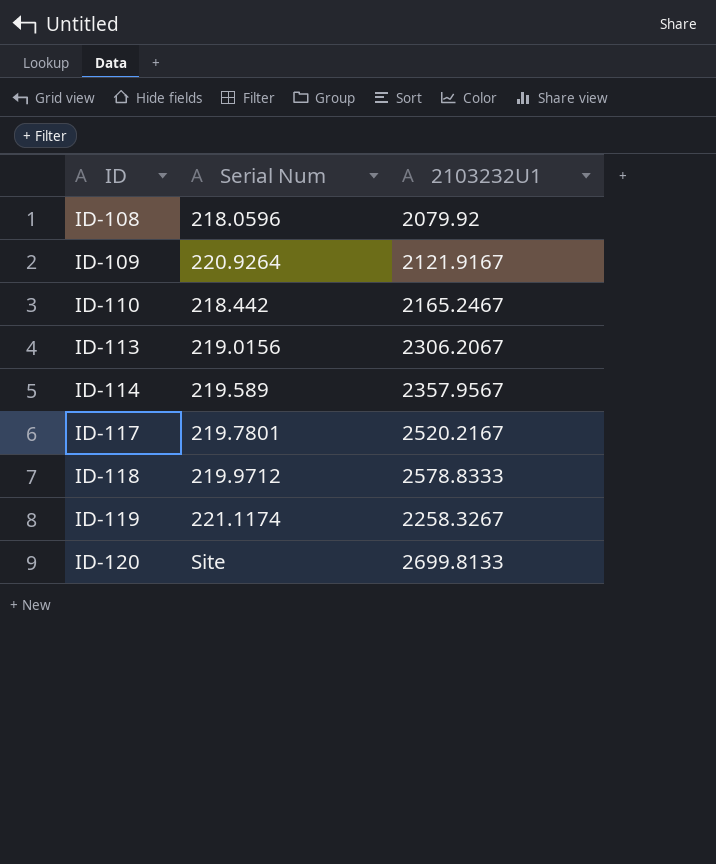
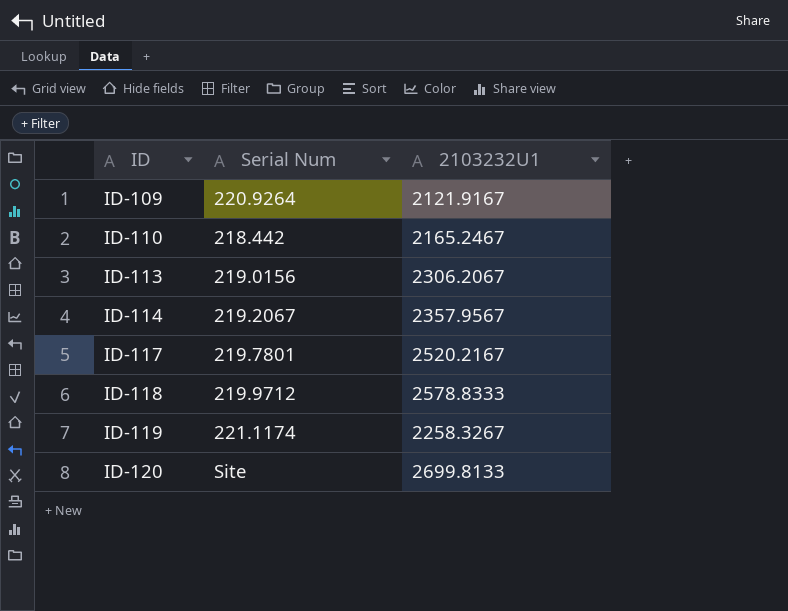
row ID-108: 218.0596 | 2079.92 -> none
ID-114 | Serial Num: 219.589 -> 219.2067

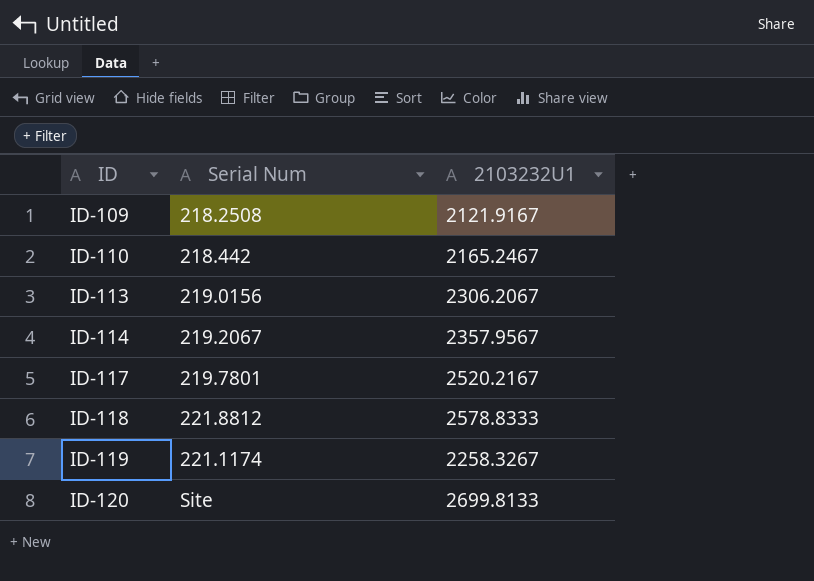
ID-109 | Serial Num: 220.9264 -> 218.2508
ID-118 | Serial Num: 219.9712 -> 221.8812

